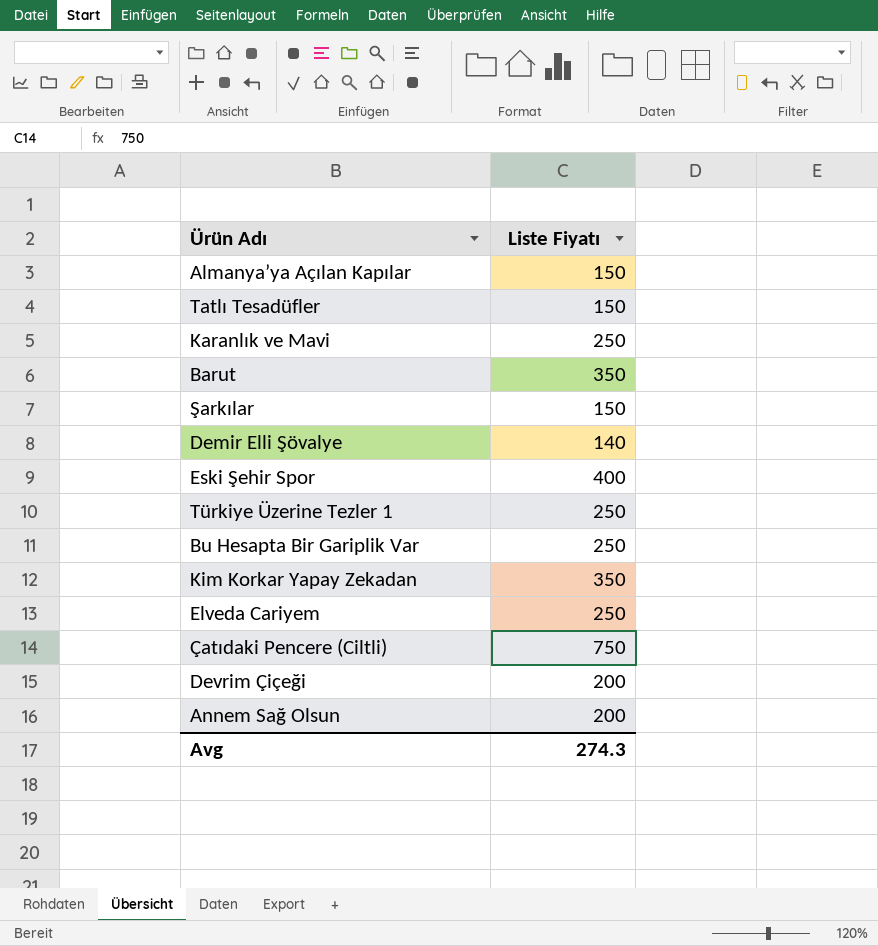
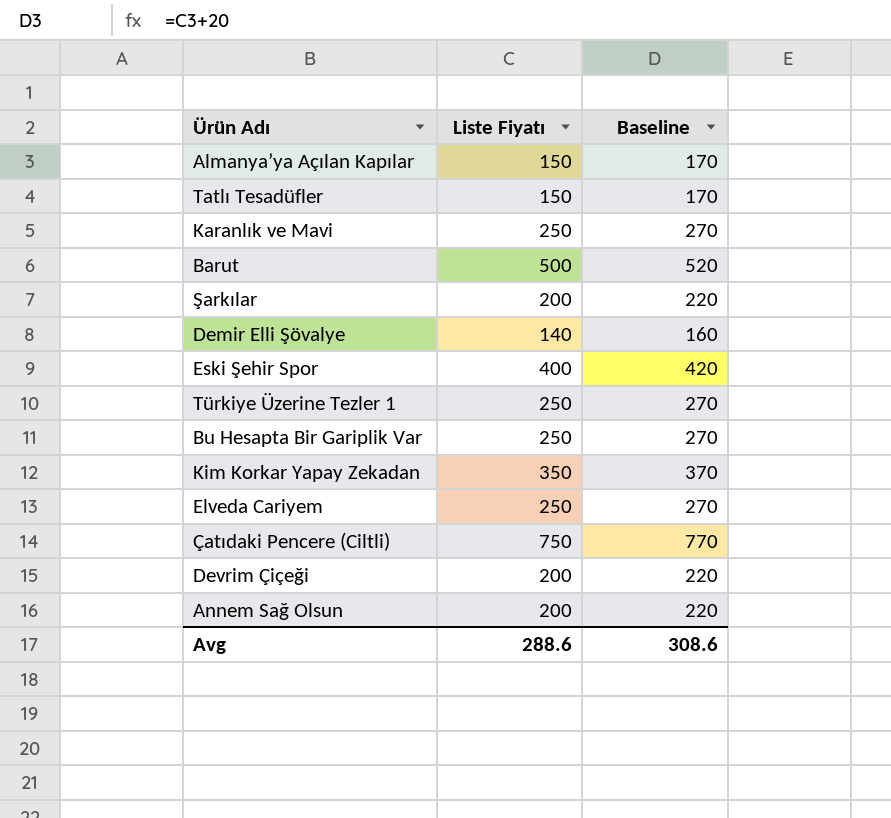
column Baseline | formula: none -> [Liste Fiyatı] + 20
Barut | Liste Fiyatı: 350 -> 500
Şarkılar | Liste Fiyatı: 150 -> 200
Avg | Liste Fiyatı: 274.3 -> 288.6

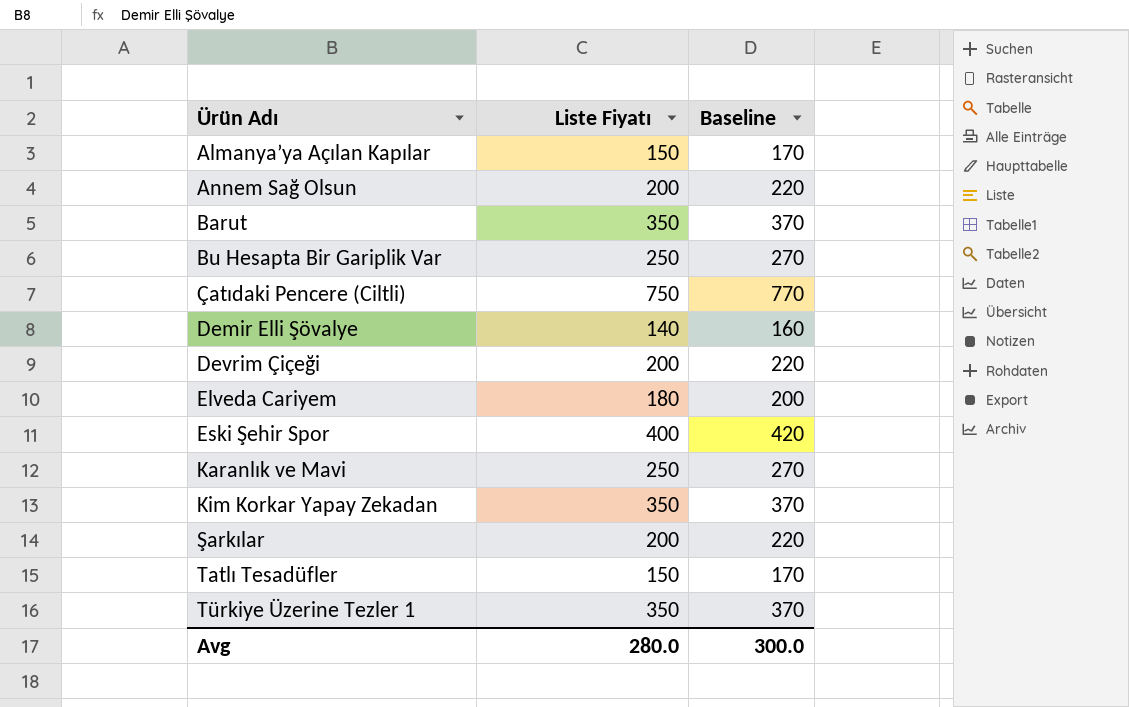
row order: none -> Ürün Adı ascending
Barut | Liste Fiyatı: 500 -> 350
Barut | Baseline: 520 -> 370
Elveda Cariyem | Liste Fiyatı: 250 -> 180
Elveda Cariyem | Baseline: 270 -> 200
Türkiye Üzerine Tezler 1 | Liste Fiyatı: 250 -> 350
Türkiye Üzerine Tezler 1 | Baseline: 270 -> 370
Avg | Liste Fiyatı: 288.6 -> 280.0
Avg | Baseline: 308.6 -> 300.0

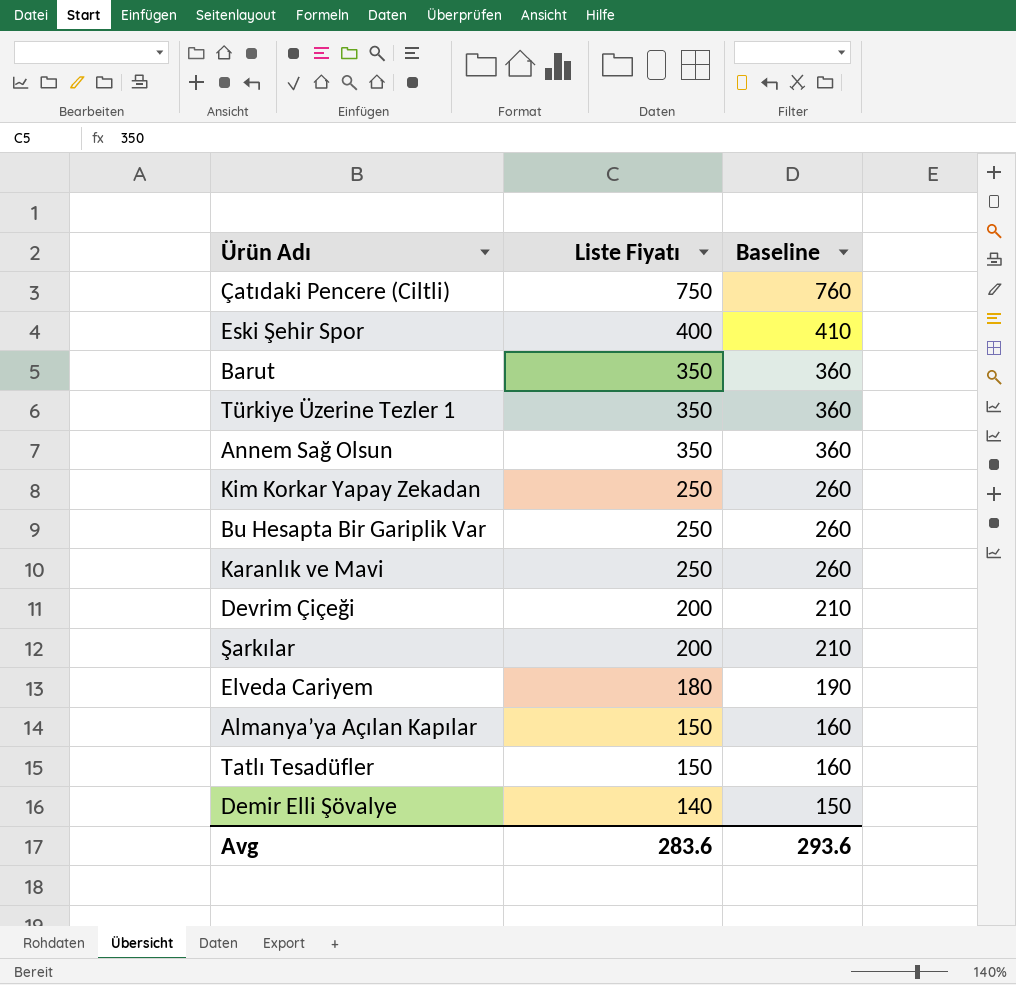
row order: Ürün Adı ascending -> Liste Fiyatı descending
column Baseline | formula: [Liste Fiyatı] + 20 -> [Liste Fiyatı] + 10
Annem Sağ Olsun | Liste Fiyatı: 200 -> 350
Kim Korkar Yapay Zekadan | Liste Fiyatı: 350 -> 250
Avg | Liste Fiyatı: 280.0 -> 283.6
Avg | Baseline: 300.0 -> 293.6

